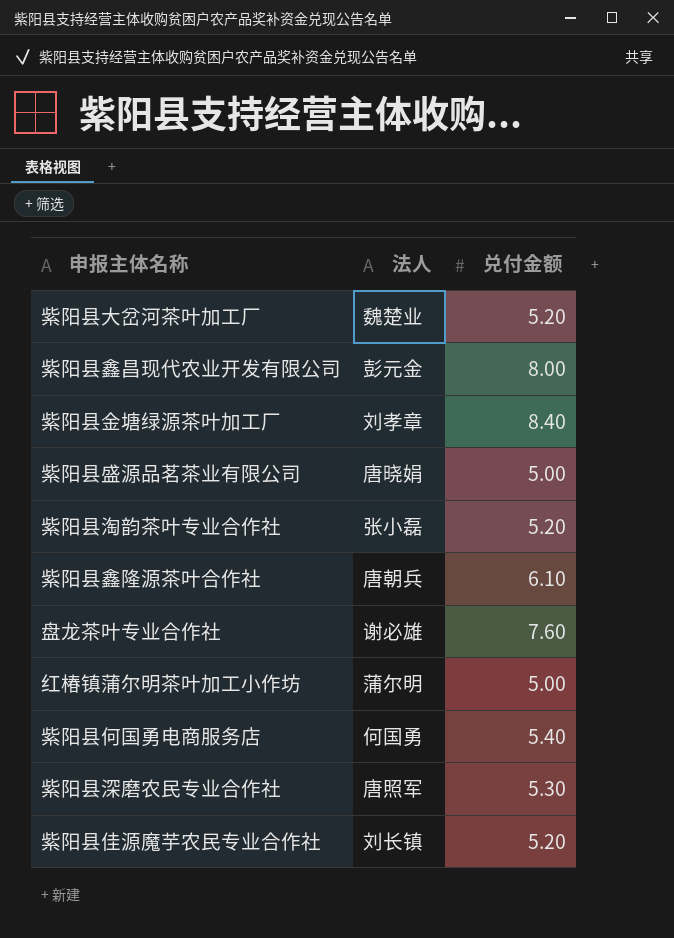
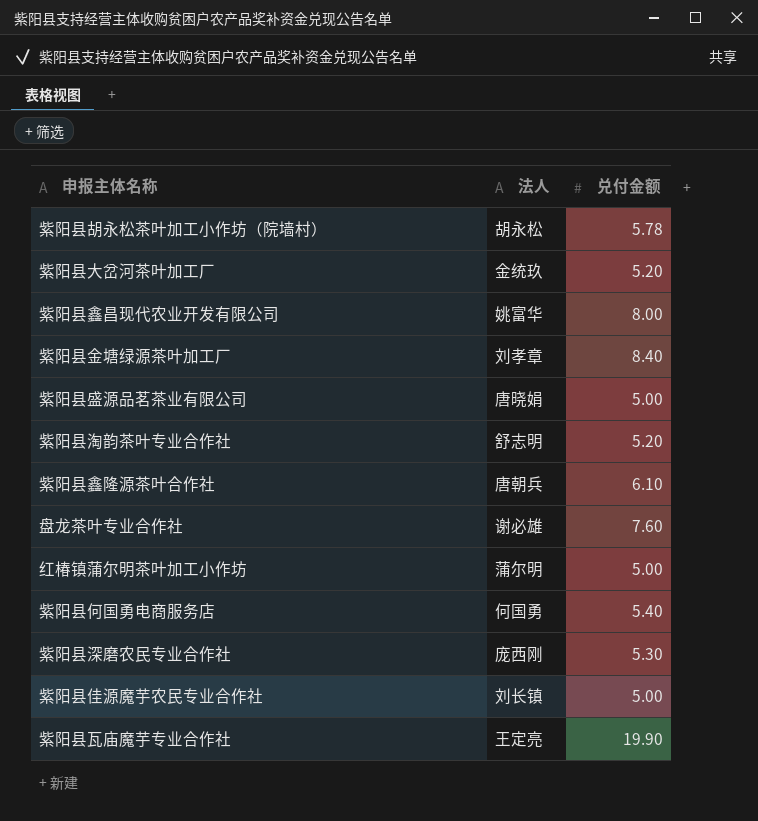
row 紫阳县胡永松茶叶加工小作坊（院墙村）: none -> 胡永松 | 5.78
紫阳县大岔河茶叶加工厂 | 法人: 魏楚业 -> 金统玖
紫阳县鑫昌现代农业开发有限公司 | 法人: 彭元金 -> 姚富华
紫阳县淘韵茶叶专业合作社 | 法人: 张小磊 -> 舒志明
紫阳县深磨农民专业合作社 | 法人: 唐照军 -> 庞西刚
紫阳县佳源魔芋农民专业合作社 | 兑付金额: 5.20 -> 5.00
row 紫阳县瓦庙魔芋专业合作社: none -> 王定亮 | 19.90

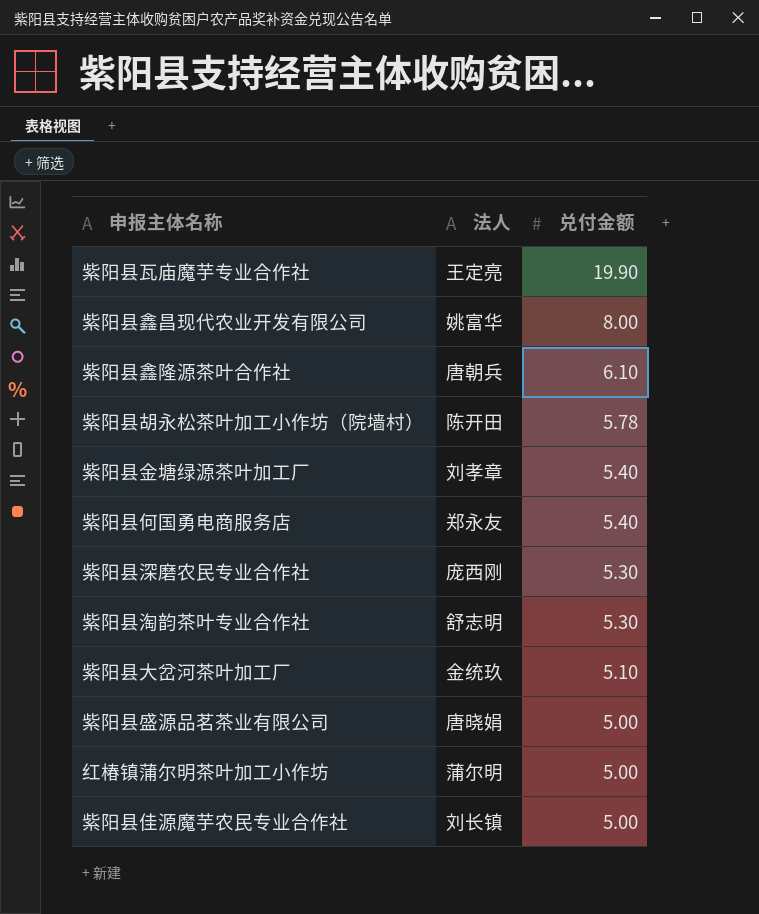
row order: none -> 兑付金额 descending
row 盘龙茶叶专业合作社: 谢必雄 | 7.60 -> none
紫阳县胡永松茶叶加工小作坊（院墙村） | 法人: 胡永松 -> 陈开田
紫阳县金塘绿源茶叶加工厂 | 兑付金额: 8.40 -> 5.40
紫阳县何国勇电商服务店 | 法人: 何国勇 -> 郑永友
紫阳县淘韵茶叶专业合作社 | 兑付金额: 5.20 -> 5.30
紫阳县大岔河茶叶加工厂 | 兑付金额: 5.20 -> 5.10

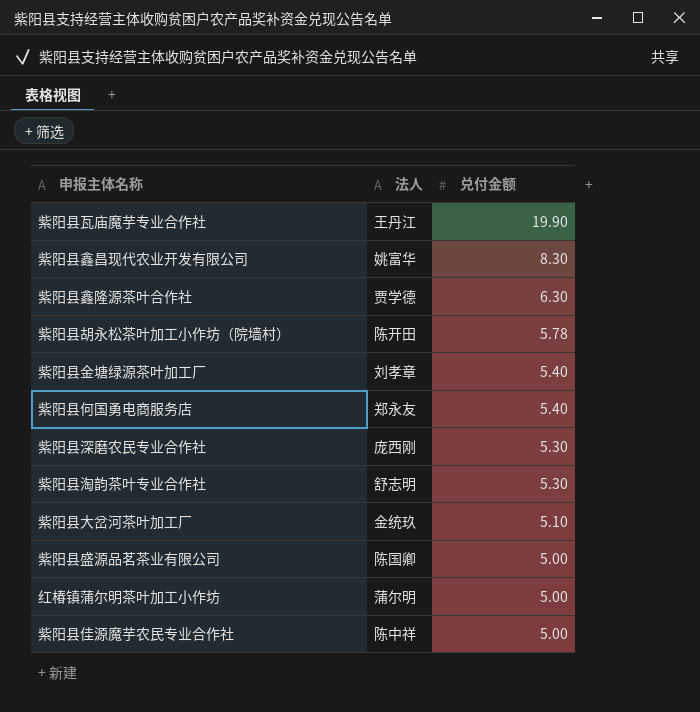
紫阳县瓦庙魔芋专业合作社 | 法人: 王定亮 -> 王丹江
紫阳县鑫昌现代农业开发有限公司 | 兑付金额: 8.00 -> 8.30
紫阳县鑫隆源茶叶合作社 | 法人: 唐朝兵 -> 贾学德
紫阳县鑫隆源茶叶合作社 | 兑付金额: 6.10 -> 6.30
紫阳县盛源品茗茶业有限公司 | 法人: 唐晓娟 -> 陈国卿
紫阳县佳源魔芋农民专业合作社 | 法人: 刘长镇 -> 陈中祥

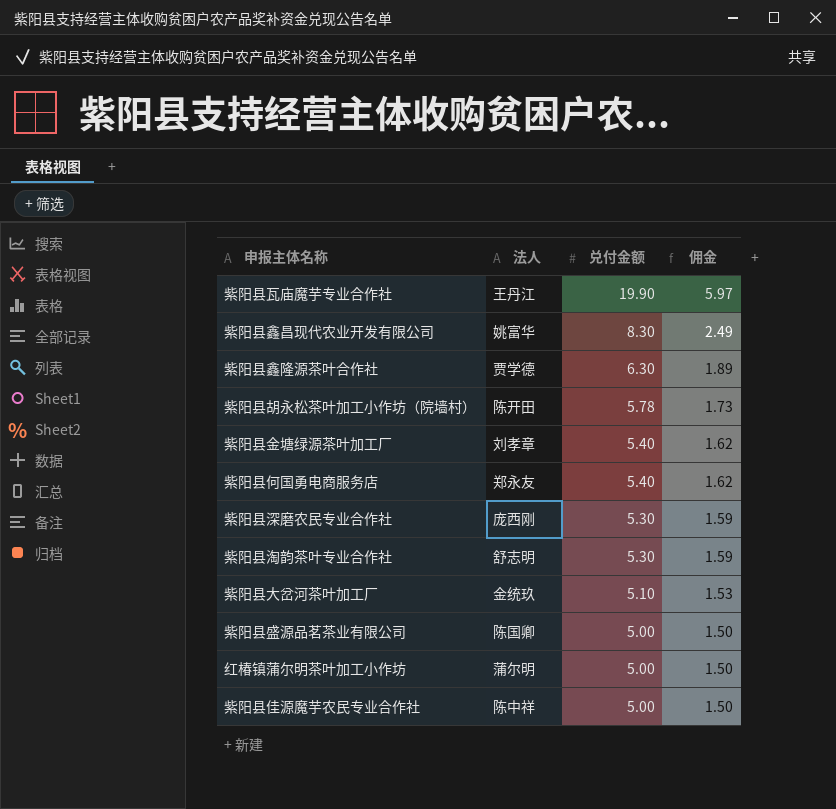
column 佣金 | formula: none -> [兑付金额] * 0.3

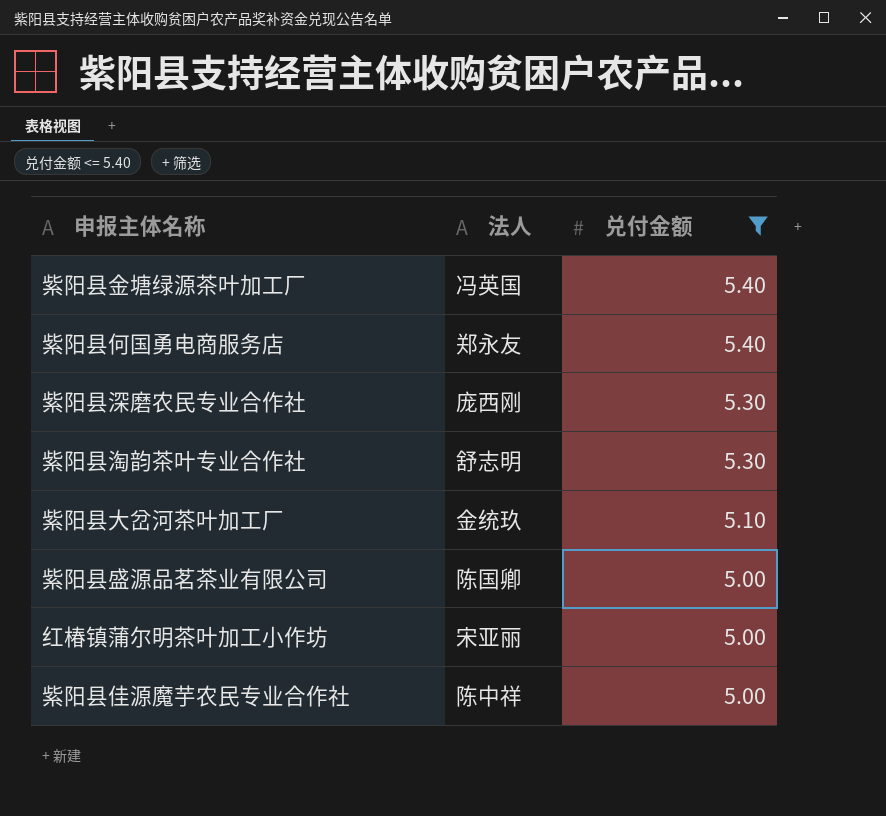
filter: none -> 兑付金额 <= 5.40
column 佣金 | formula: [兑付金额] * 0.3 -> none
紫阳县金塘绿源茶叶加工厂 | 法人: 刘孝章 -> 冯英国
红椿镇蒲尔明茶叶加工小作坊 | 法人: 蒲尔明 -> 宋亚丽

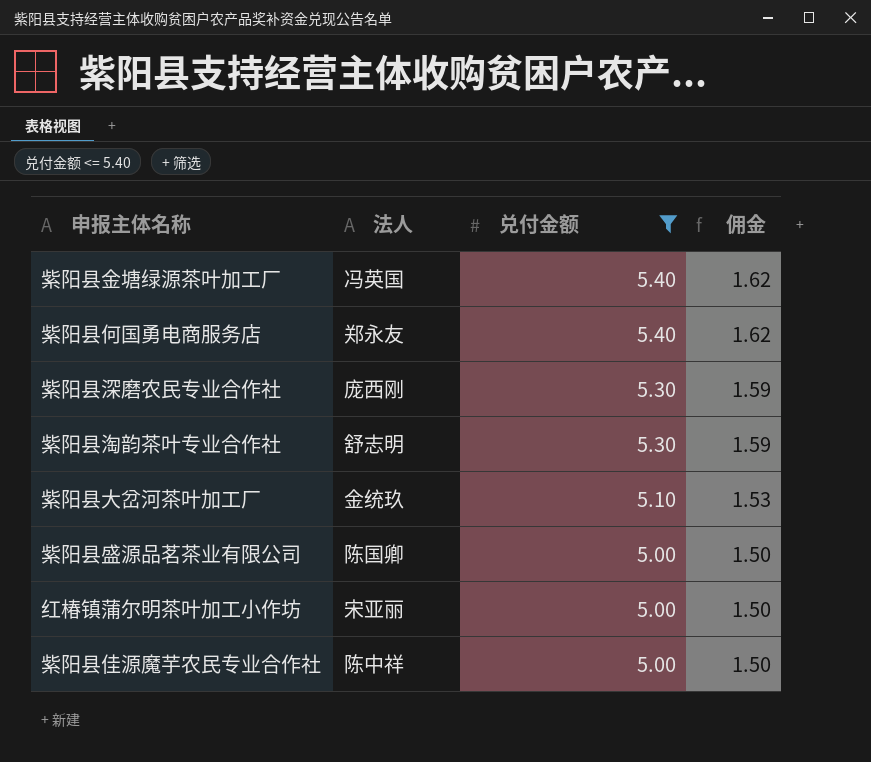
column 佣金 | formula: none -> [兑付金额] * 0.3

